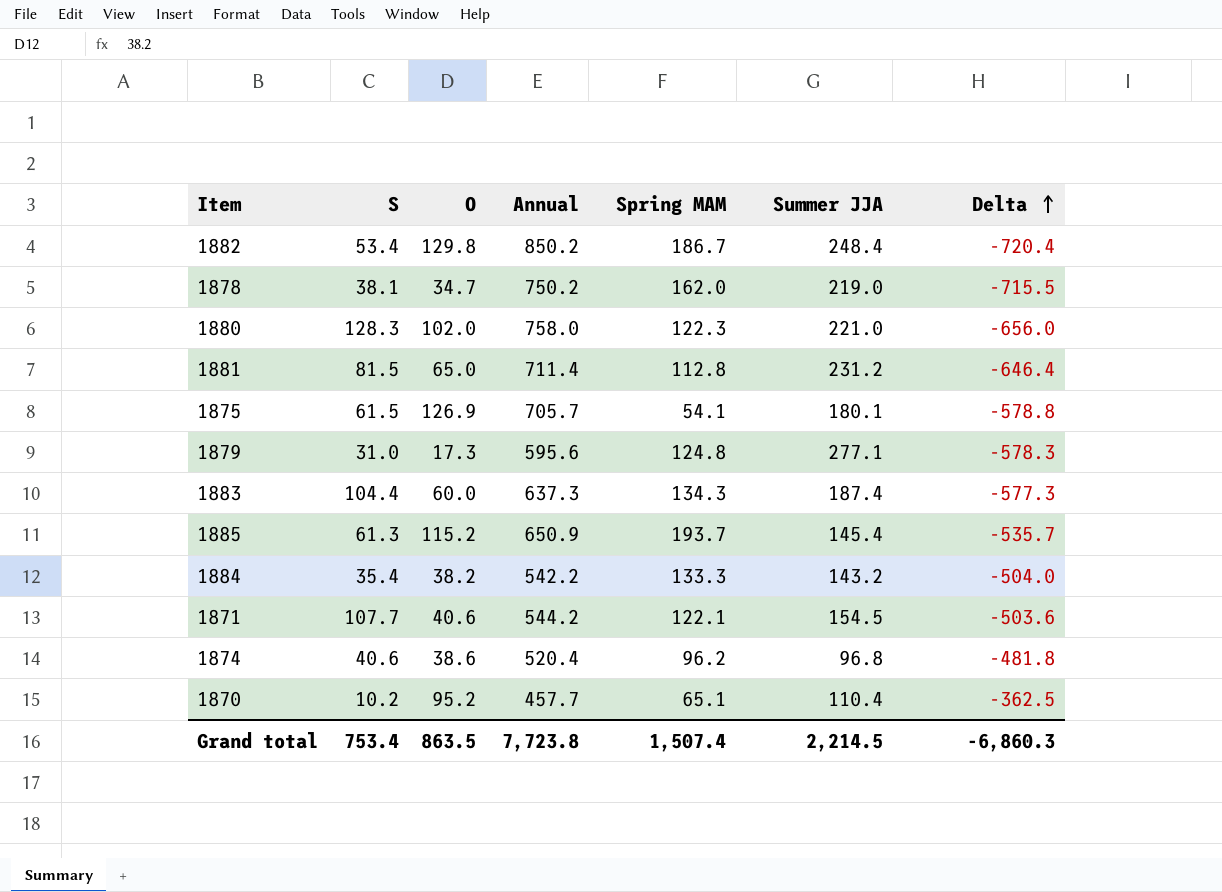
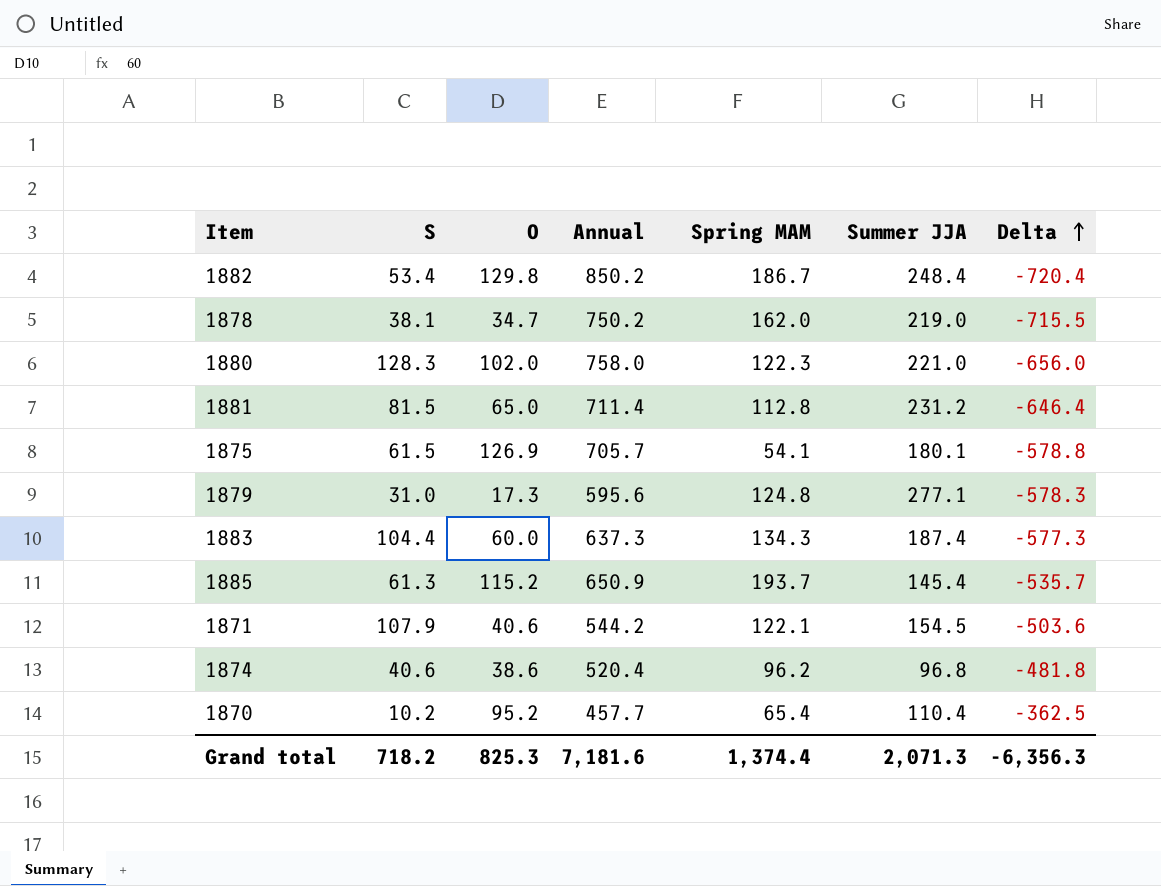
row 1884: 35.4 | 38.2 | 542.2 | 133.3 | 143.2 | -504.0 -> none
1871 | S: 107.7 -> 107.9
1870 | Spring MAM: 65.1 -> 65.4
Grand total | S: 753.4 -> 718.2
Grand total | O: 863.5 -> 825.3
Grand total | Annual: 7,723.8 -> 7,181.6
Grand total | Spring MAM: 1,507.4 -> 1,374.4
Grand total | Summer JJA: 2,214.5 -> 2,071.3
Grand total | Delta: -6,860.3 -> -6,356.3

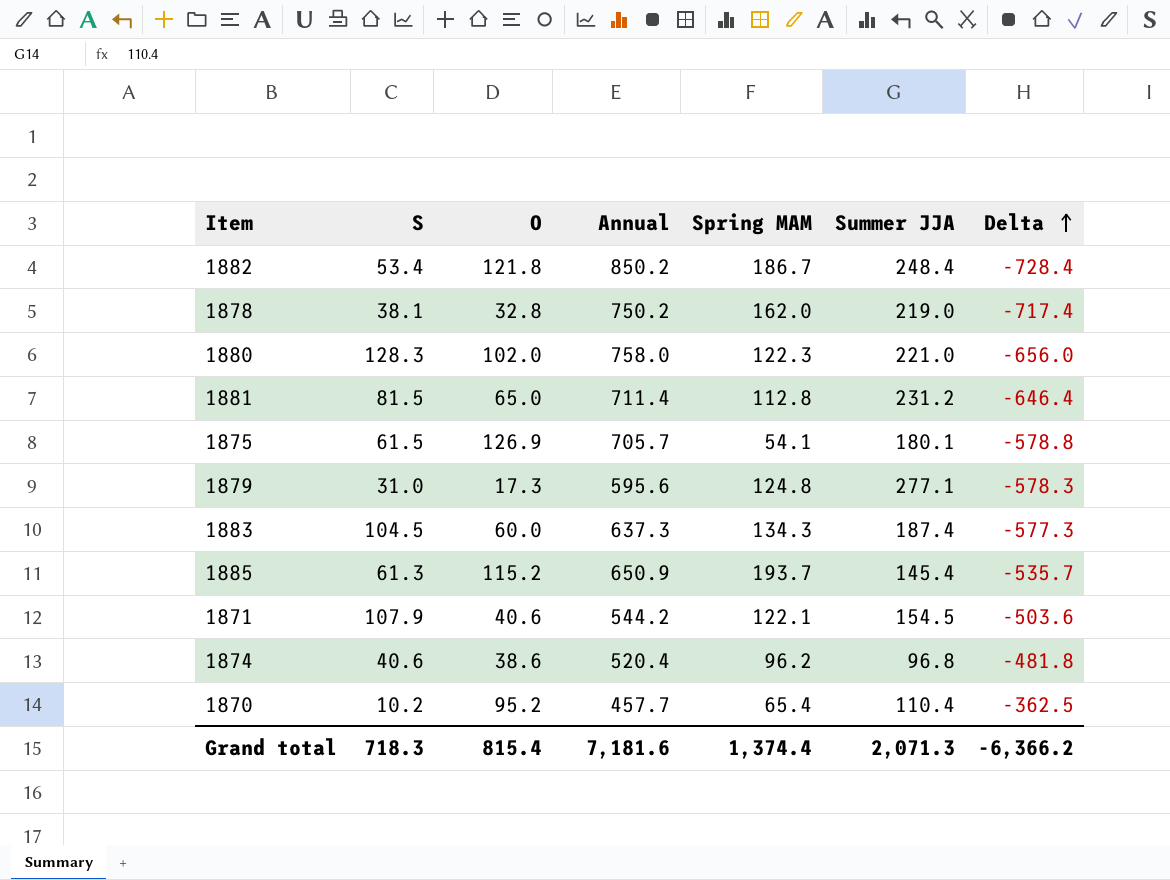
1882 | O: 129.8 -> 121.8
1882 | Delta: -720.4 -> -728.4
1878 | O: 34.7 -> 32.8
1878 | Delta: -715.5 -> -717.4
1883 | S: 104.4 -> 104.5
Grand total | S: 718.2 -> 718.3
Grand total | O: 825.3 -> 815.4
Grand total | Delta: -6,356.3 -> -6,366.2

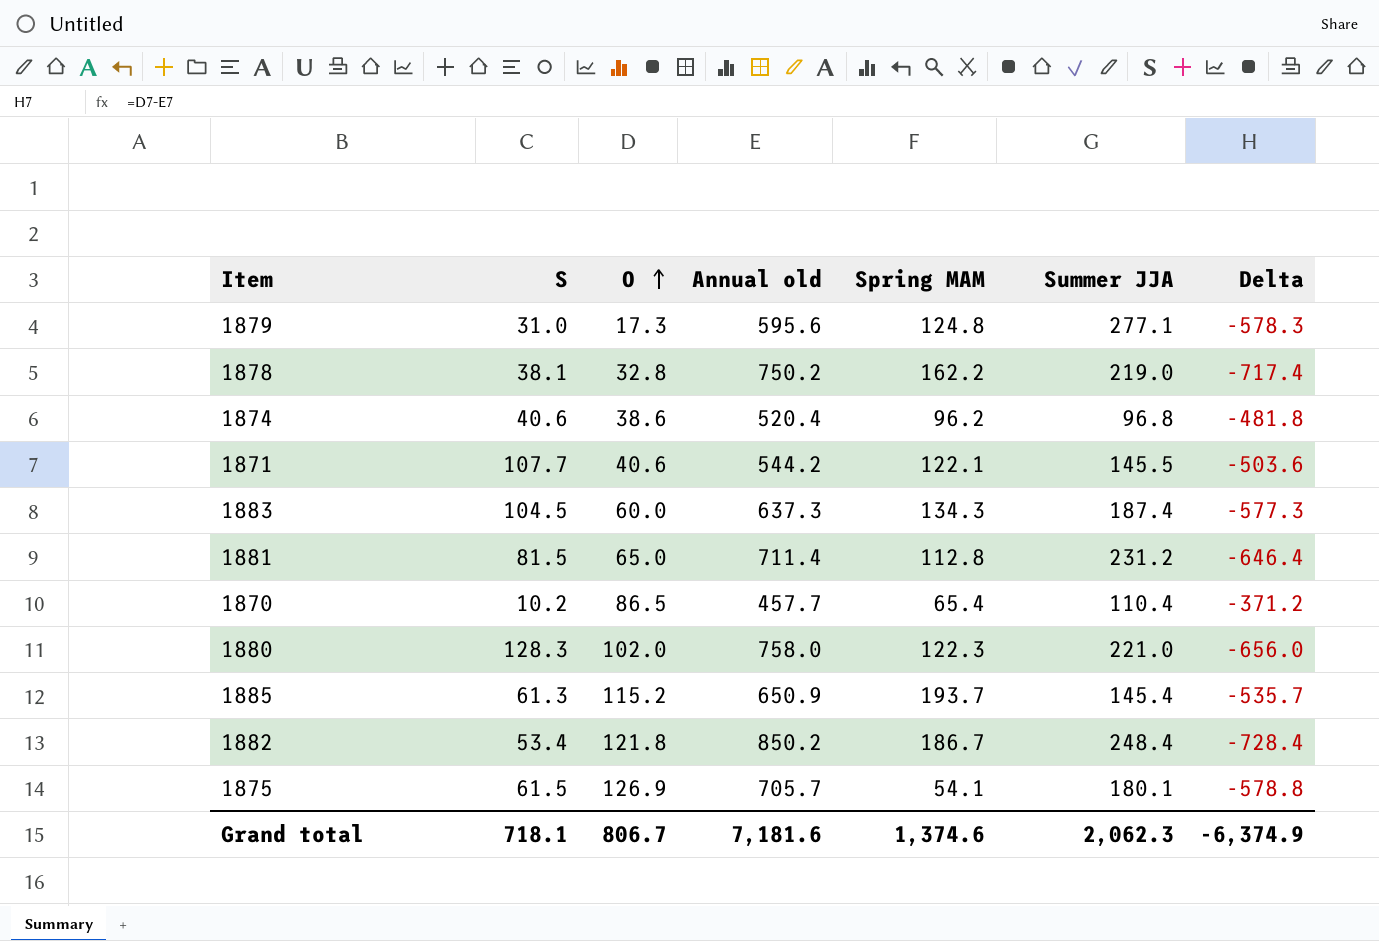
row order: Delta ascending -> O ascending
column name: Annual -> Annual old
1878 | Spring MAM: 162.0 -> 162.2
1871 | S: 107.9 -> 107.7
1871 | Summer JJA: 154.5 -> 145.5
1870 | O: 95.2 -> 86.5
1870 | Delta: -362.5 -> -371.2
Grand total | S: 718.3 -> 718.1
Grand total | O: 815.4 -> 806.7
Grand total | Spring MAM: 1,374.4 -> 1,374.6
Grand total | Summer JJA: 2,071.3 -> 2,062.3
Grand total | Delta: -6,366.2 -> -6,374.9

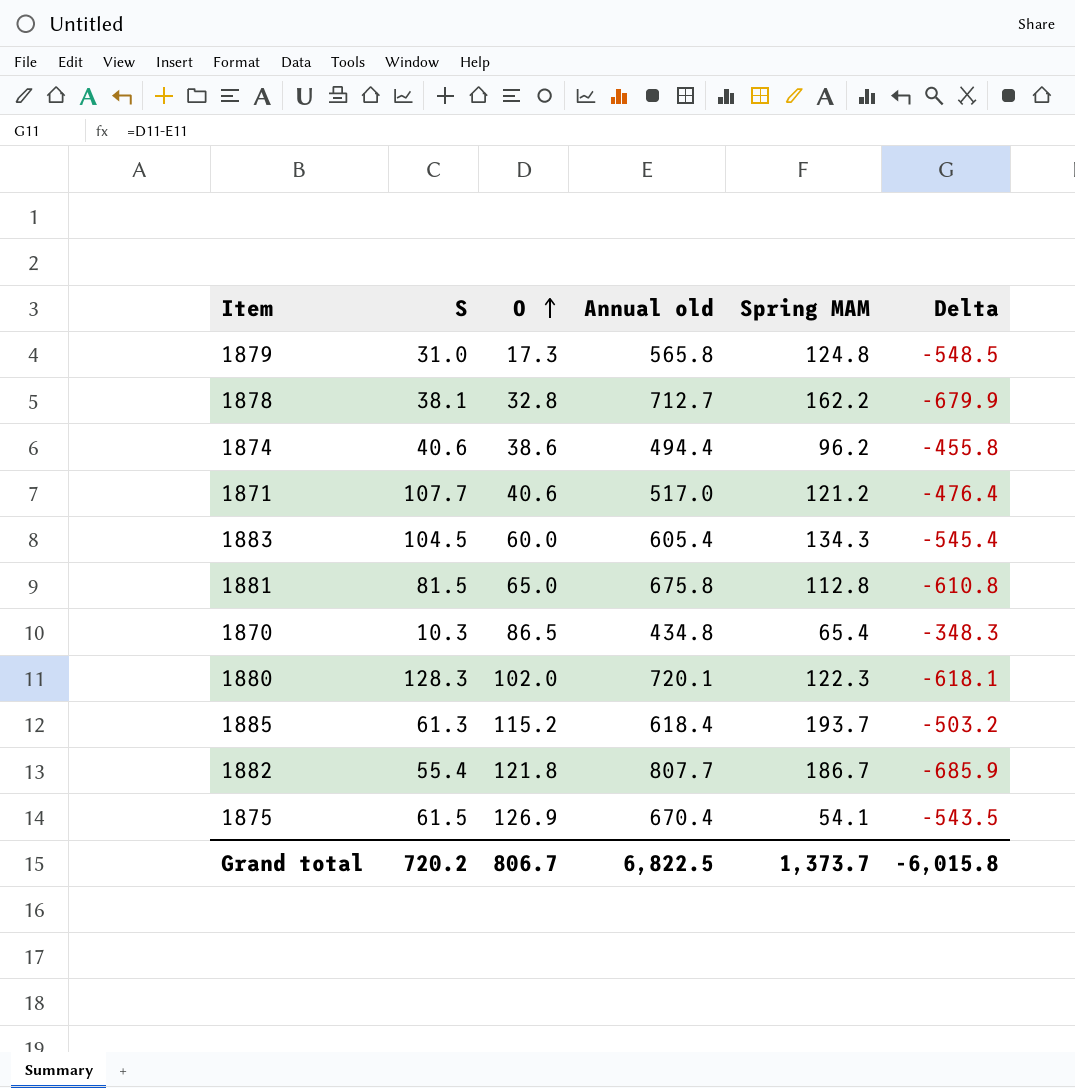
column Summer JJA | position: 6 -> none
1879 | Annual old: 595.6 -> 565.8
1879 | Delta: -578.3 -> -548.5
1878 | Annual old: 750.2 -> 712.7
1878 | Delta: -717.4 -> -679.9
1874 | Annual old: 520.4 -> 494.4
1874 | Delta: -481.8 -> -455.8
1871 | Annual old: 544.2 -> 517.0
1871 | Spring MAM: 122.1 -> 121.2
1871 | Delta: -503.6 -> -476.4
1883 | Annual old: 637.3 -> 605.4
1883 | Delta: -577.3 -> -545.4
1881 | Annual old: 711.4 -> 675.8
1881 | Delta: -646.4 -> -610.8
1870 | S: 10.2 -> 10.3
1870 | Annual old: 457.7 -> 434.8
1870 | Delta: -371.2 -> -348.3
1880 | Annual old: 758.0 -> 720.1
1880 | Delta: -656.0 -> -618.1
1885 | Annual old: 650.9 -> 618.4
1885 | Delta: -535.7 -> -503.2
1882 | S: 53.4 -> 55.4
1882 | Annual old: 850.2 -> 807.7
1882 | Delta: -728.4 -> -685.9
1875 | Annual old: 705.7 -> 670.4
1875 | Delta: -578.8 -> -543.5
Grand total | S: 718.1 -> 720.2
Grand total | Annual old: 7,181.6 -> 6,822.5
Grand total | Spring MAM: 1,374.6 -> 1,373.7
Grand total | Delta: -6,374.9 -> -6,015.8

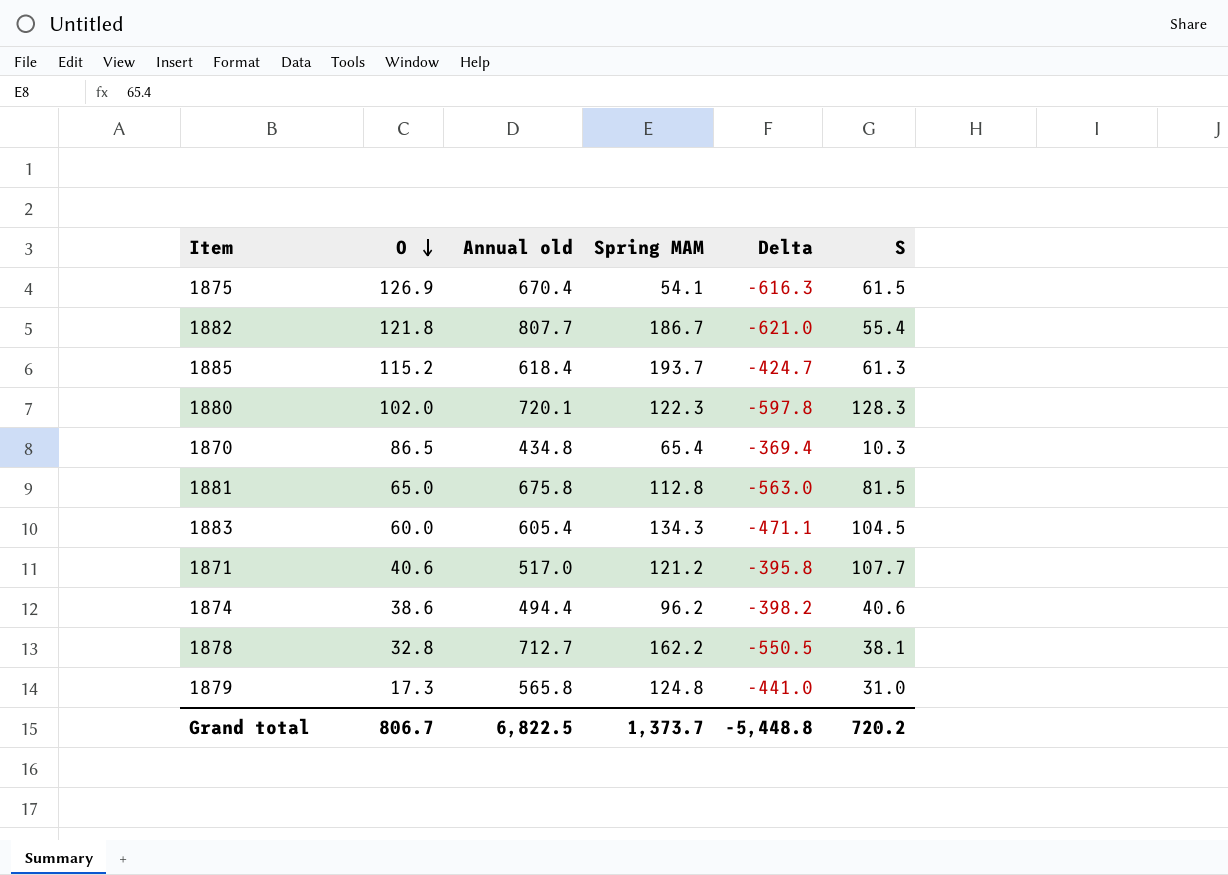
row order: O ascending -> O descending
column Delta | formula: [O] - [Annual old] -> [Spring MAM] - [Annual old]
column S | position: 2 -> 6
Grand total | Delta: -6,015.8 -> -5,448.8

